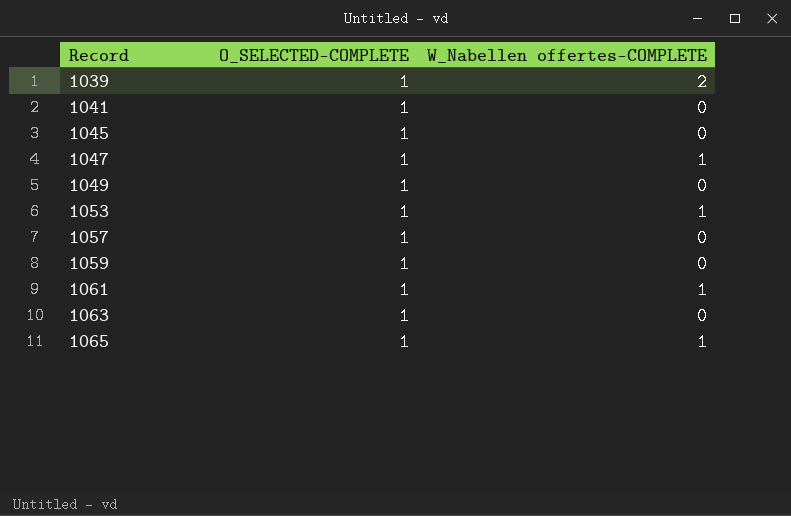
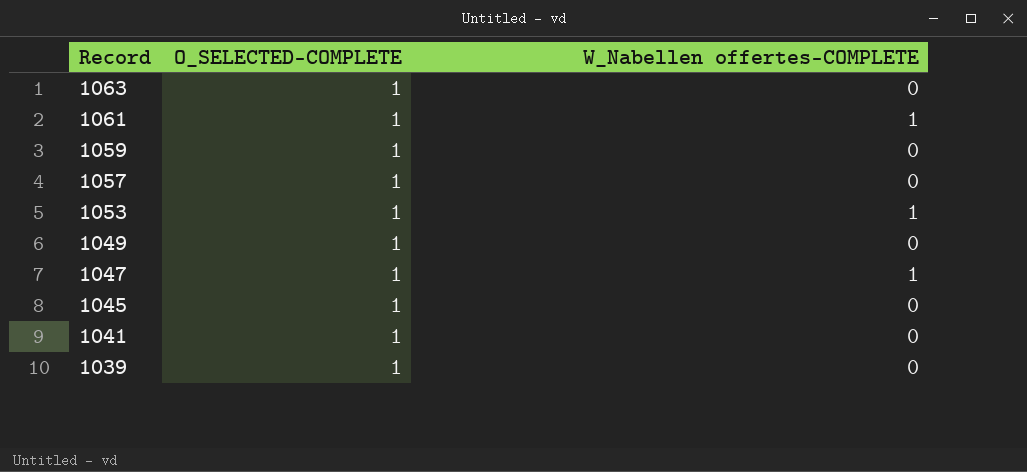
row order: Record ascending -> Record descending
row 1065: 1 | 1 -> none
1039 | W_Nabellen offertes-COMPLETE: 2 -> 0

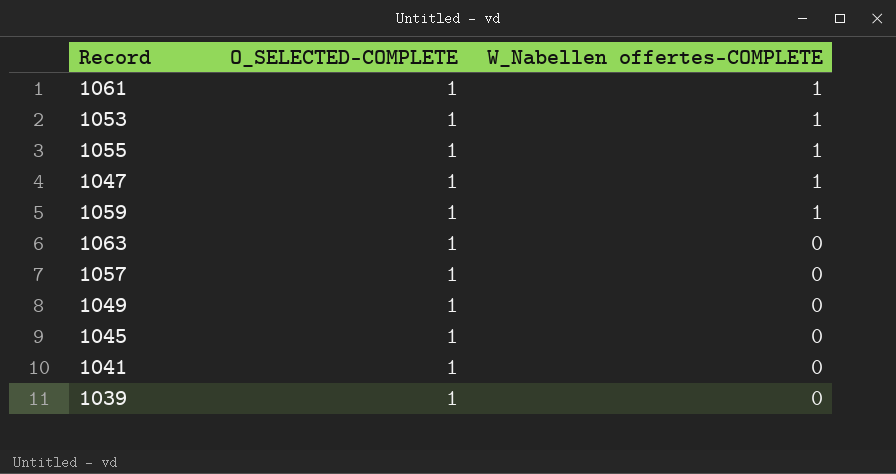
row order: Record descending -> W_Nabellen offertes-COMPLETE descending
row 1055: none -> 1 | 1
1059 | W_Nabellen offertes-COMPLETE: 0 -> 1

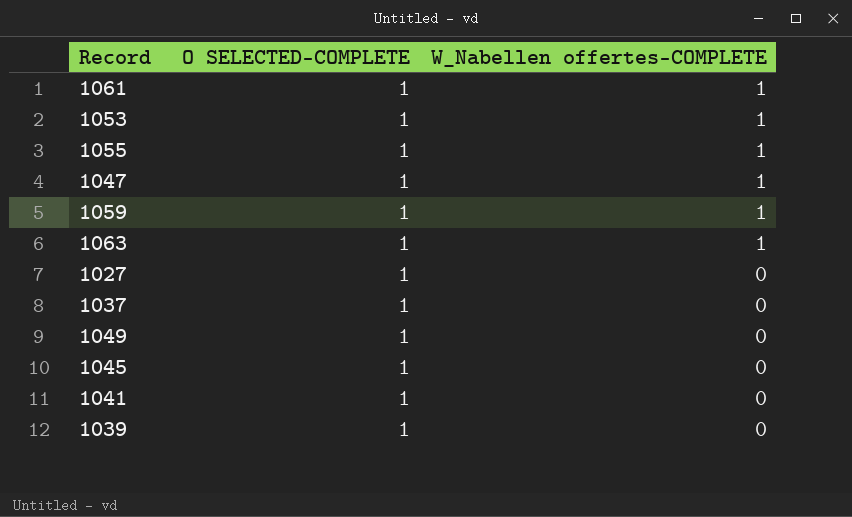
column name: O_SELECTED-COMPLETE -> O SELECTED-COMPLETE
row 1057: 1 | 0 -> none
1063 | W_Nabellen offertes-COMPLETE: 0 -> 1
row 1027: none -> 1 | 0
row 1037: none -> 1 | 0

